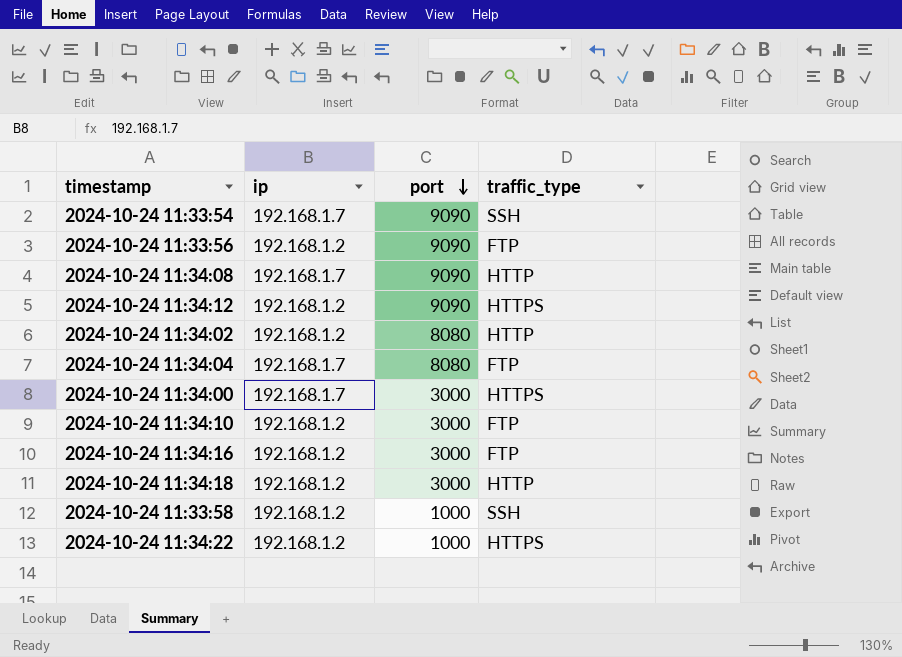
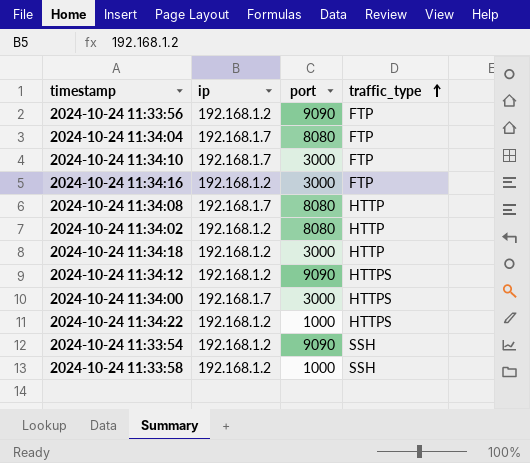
row order: port descending -> traffic_type ascending
2024-10-24 11:34:10 | ip: 192.168.1.2 -> 192.168.1.7
2024-10-24 11:34:08 | port: 9090 -> 8080
2024-10-24 11:33:54 | ip: 192.168.1.7 -> 192.168.1.2

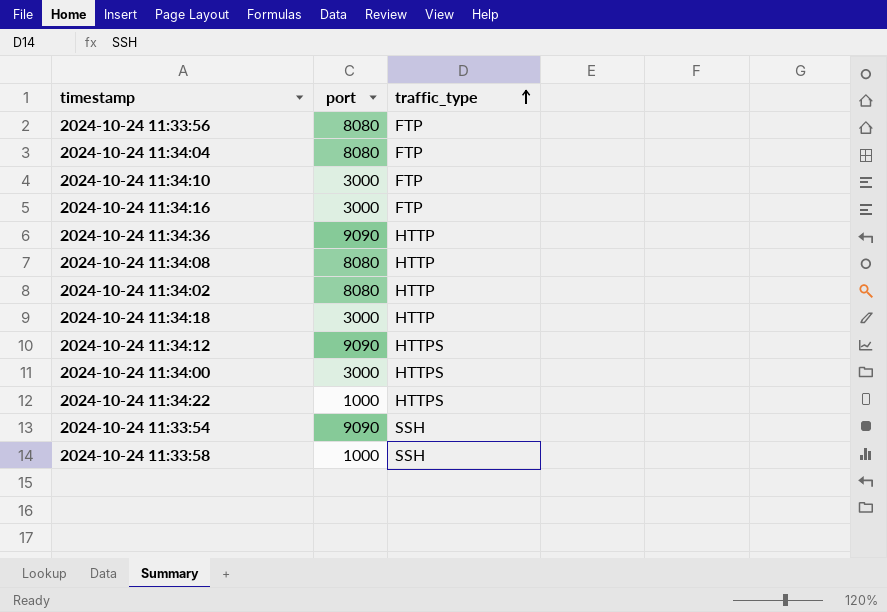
column ip | position: 2 -> none
2024-10-24 11:33:56 | port: 9090 -> 8080
row 2024-10-24 11:34:36: none -> 9090 | HTTP

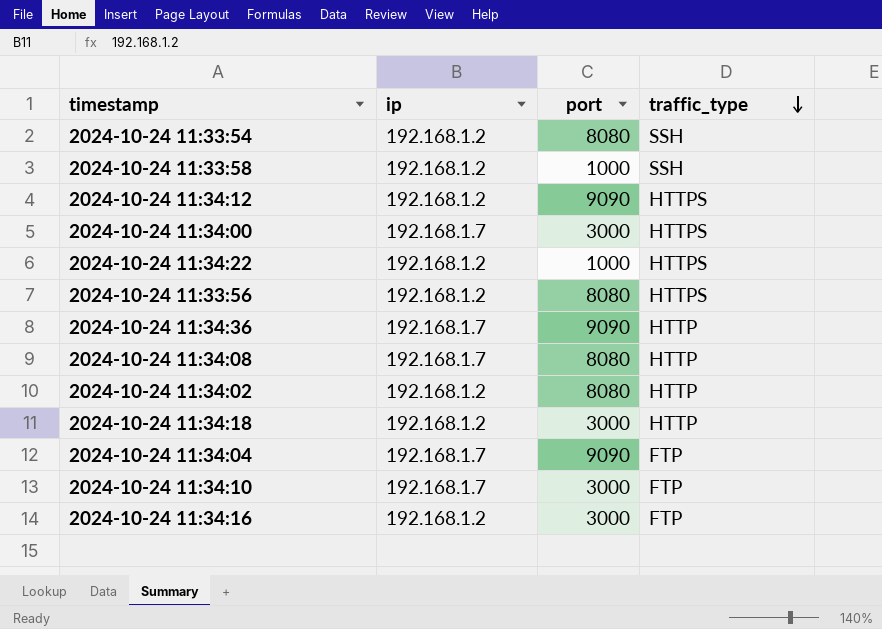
row order: traffic_type ascending -> traffic_type descending
column ip | position: none -> 2
2024-10-24 11:33:54 | port: 9090 -> 8080
2024-10-24 11:33:56 | traffic_type: FTP -> HTTPS
2024-10-24 11:34:04 | port: 8080 -> 9090

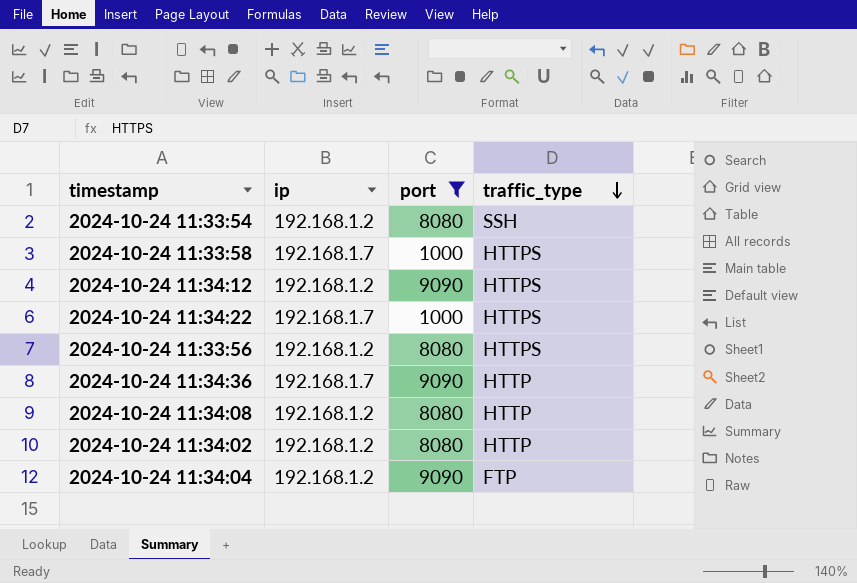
filter: none -> port != 3000
2024-10-24 11:33:58 | ip: 192.168.1.2 -> 192.168.1.7
2024-10-24 11:33:58 | traffic_type: SSH -> HTTPS
2024-10-24 11:34:22 | ip: 192.168.1.2 -> 192.168.1.7
2024-10-24 11:34:08 | ip: 192.168.1.7 -> 192.168.1.2
2024-10-24 11:34:04 | ip: 192.168.1.7 -> 192.168.1.2

